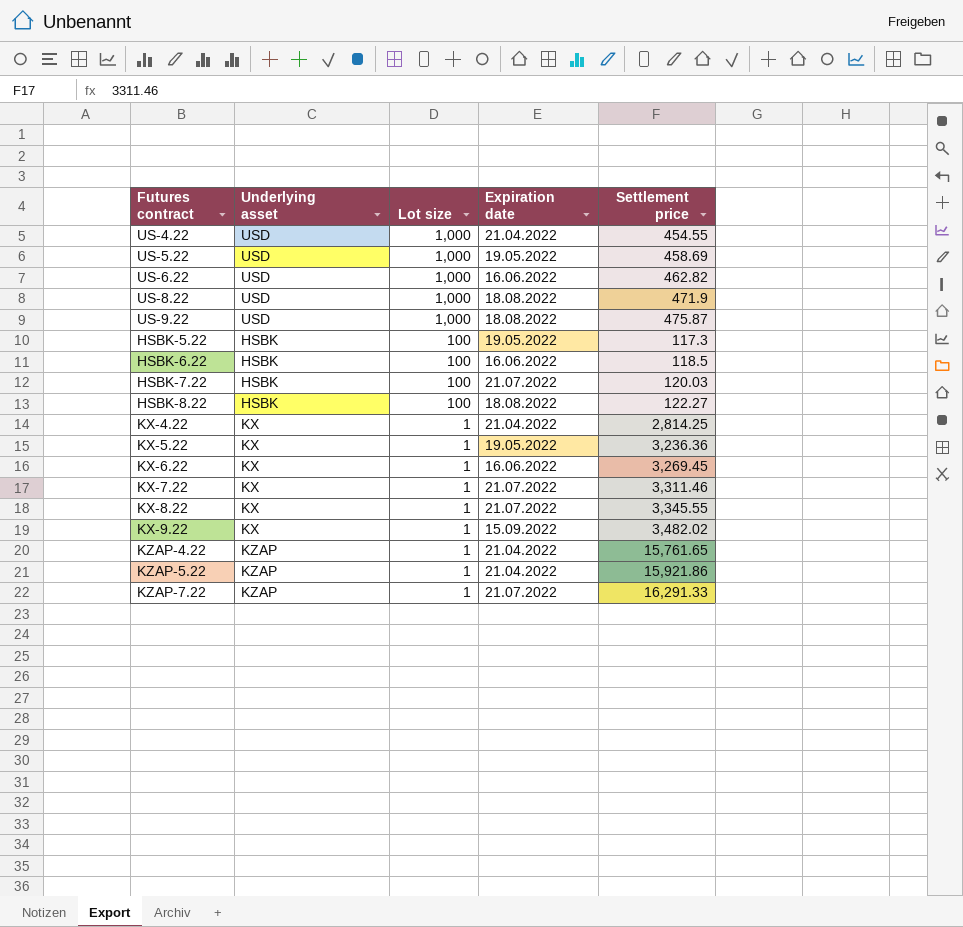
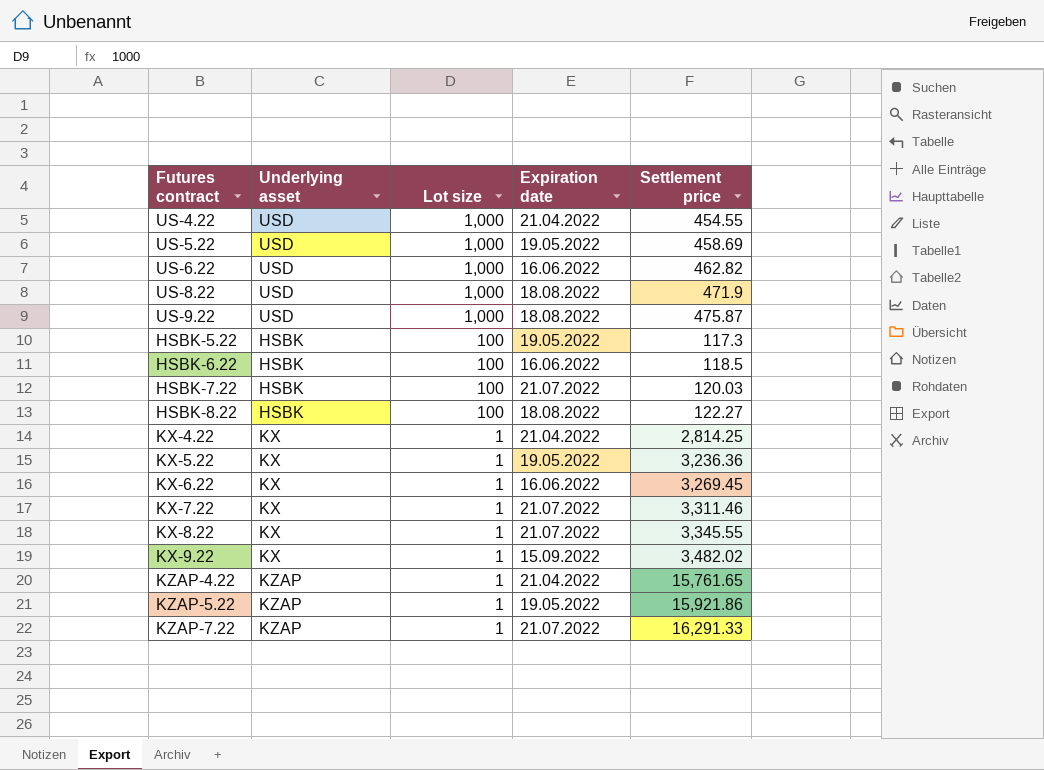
KZAP-5.22 | Expiration date: 21.04.2022 -> 19.05.2022

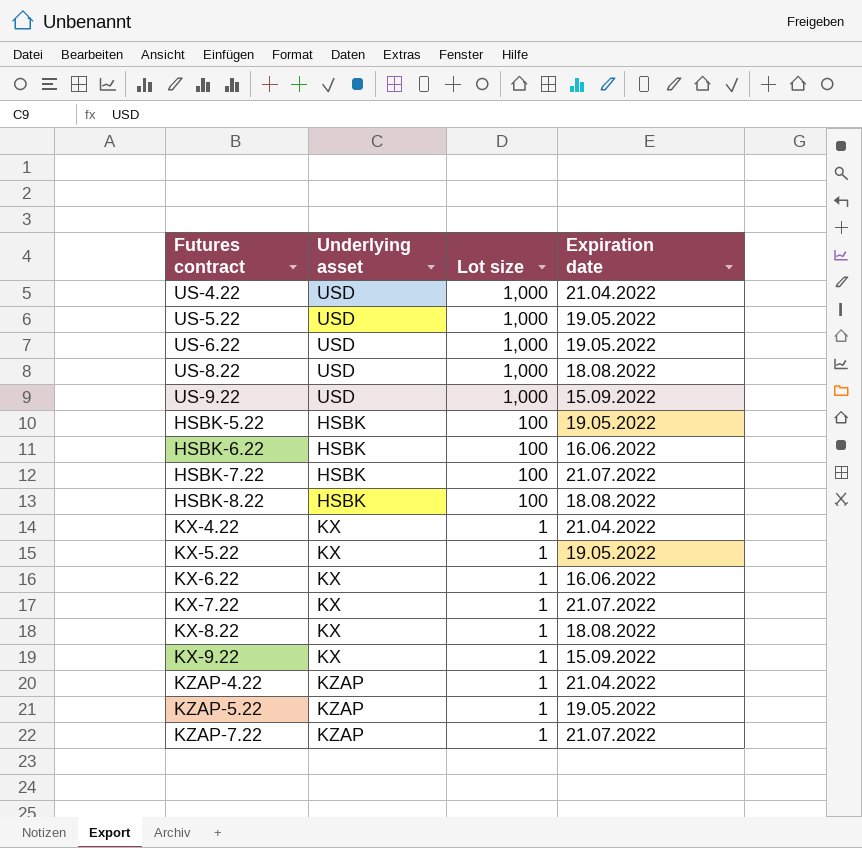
column Settlement price | position: 5 -> none
US-6.22 | Expiration date: 16.06.2022 -> 19.05.2022
US-9.22 | Expiration date: 18.08.2022 -> 15.09.2022
KX-8.22 | Expiration date: 21.07.2022 -> 18.08.2022

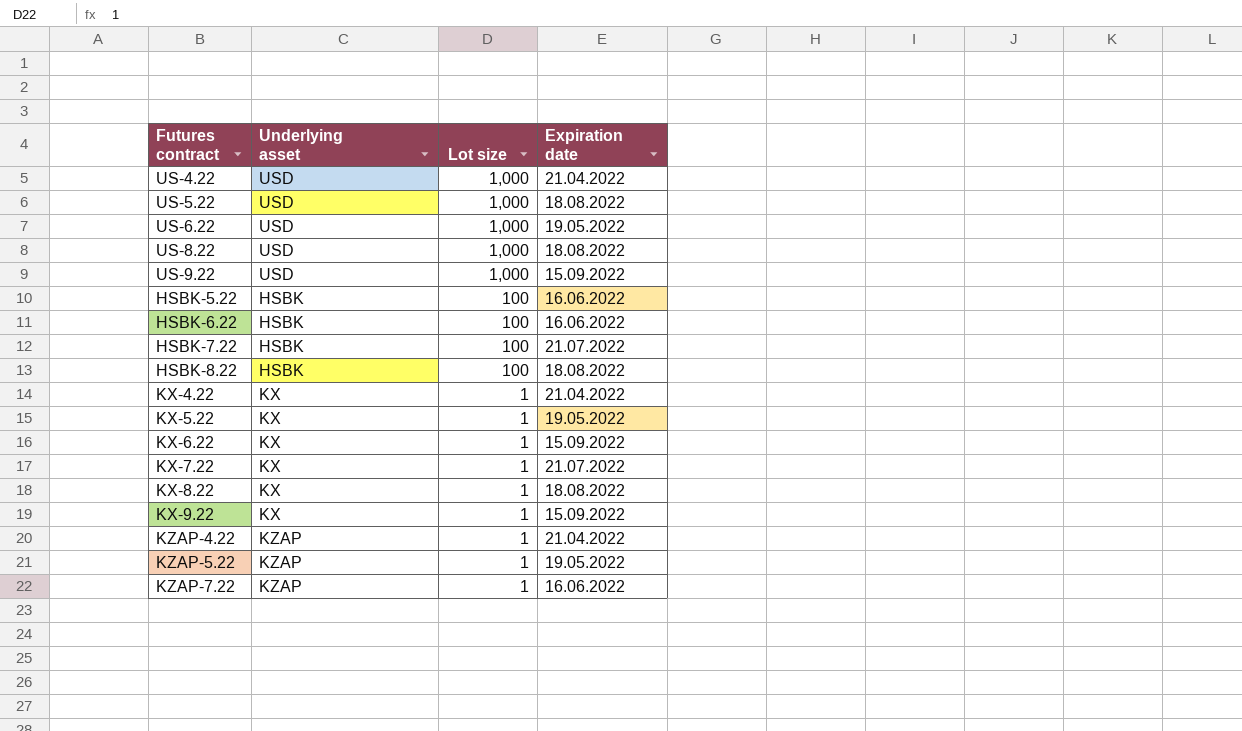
US-5.22 | Expiration date: 19.05.2022 -> 18.08.2022
HSBK-5.22 | Expiration date: 19.05.2022 -> 16.06.2022
KX-6.22 | Expiration date: 16.06.2022 -> 15.09.2022
KZAP-7.22 | Expiration date: 21.07.2022 -> 16.06.2022

